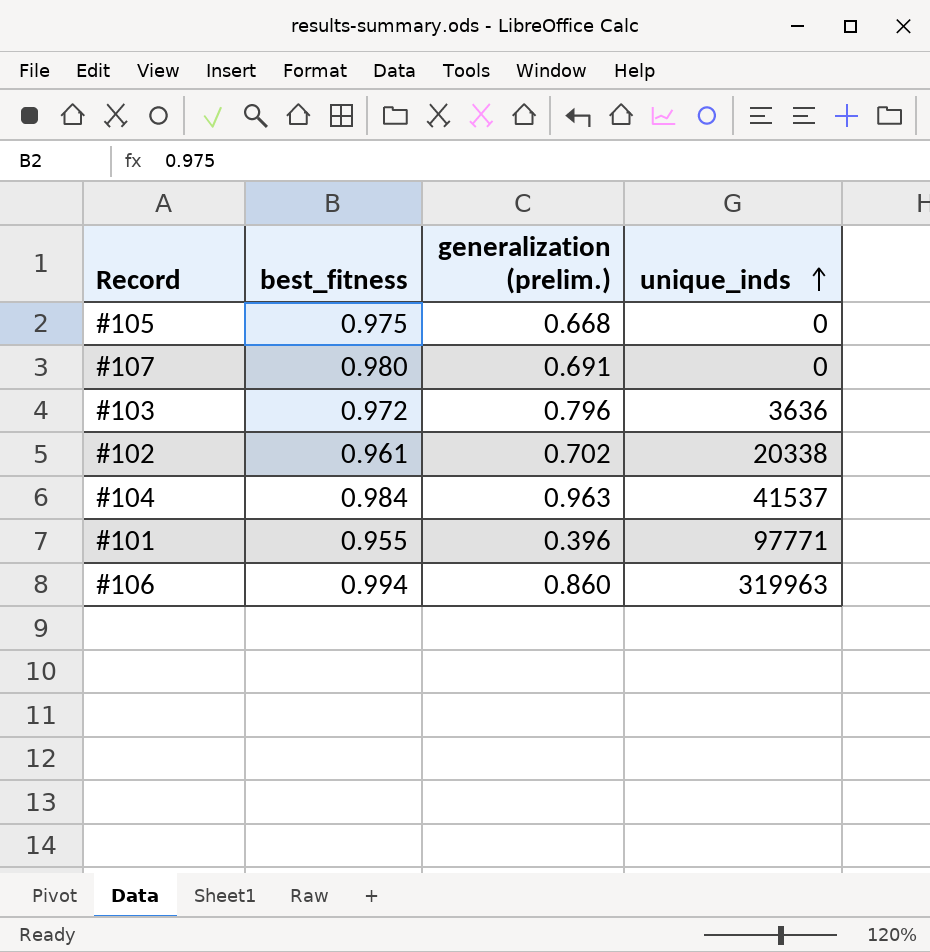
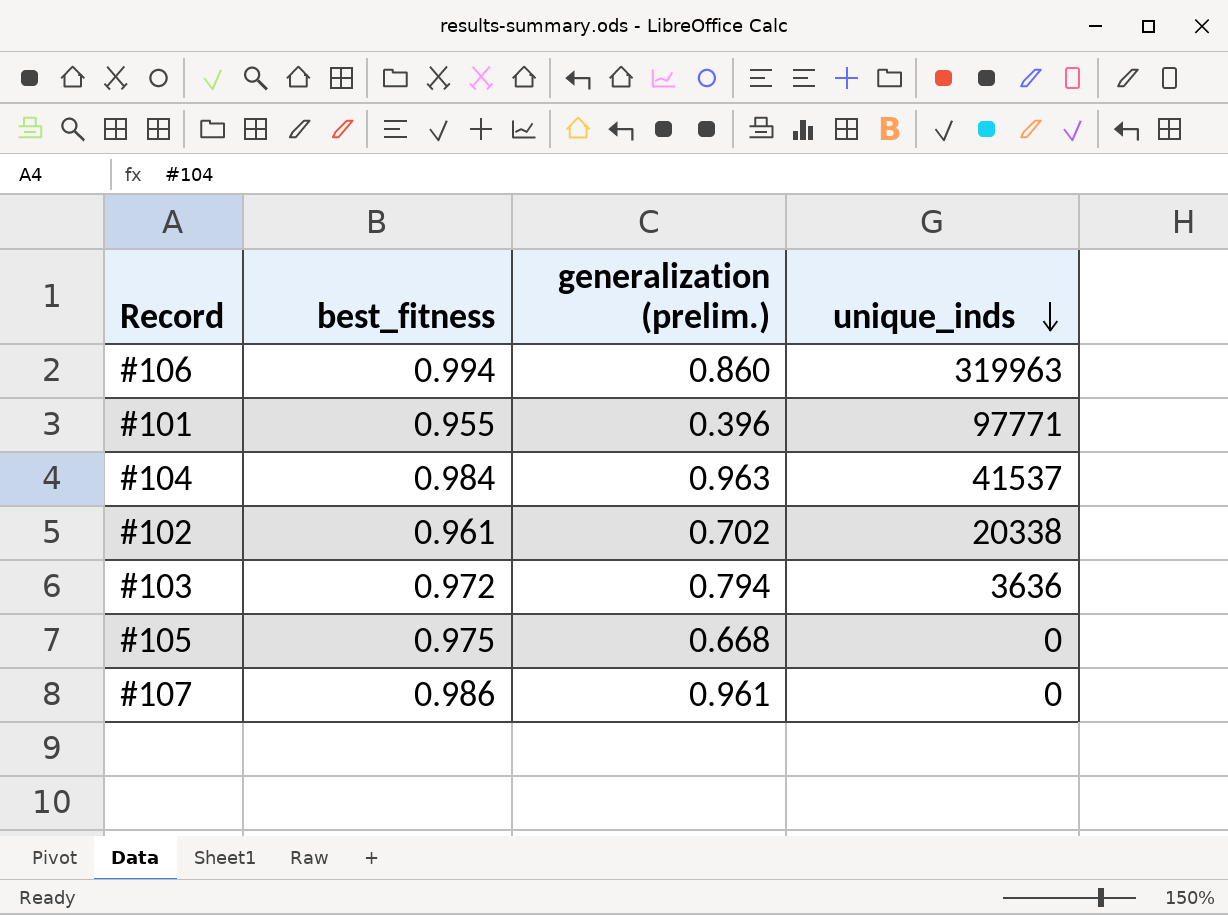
row order: unique_inds ascending -> unique_inds descending
#103 | generalization (prelim.): 0.796 -> 0.794
#107 | best_fitness: 0.980 -> 0.986
#107 | generalization (prelim.): 0.691 -> 0.961

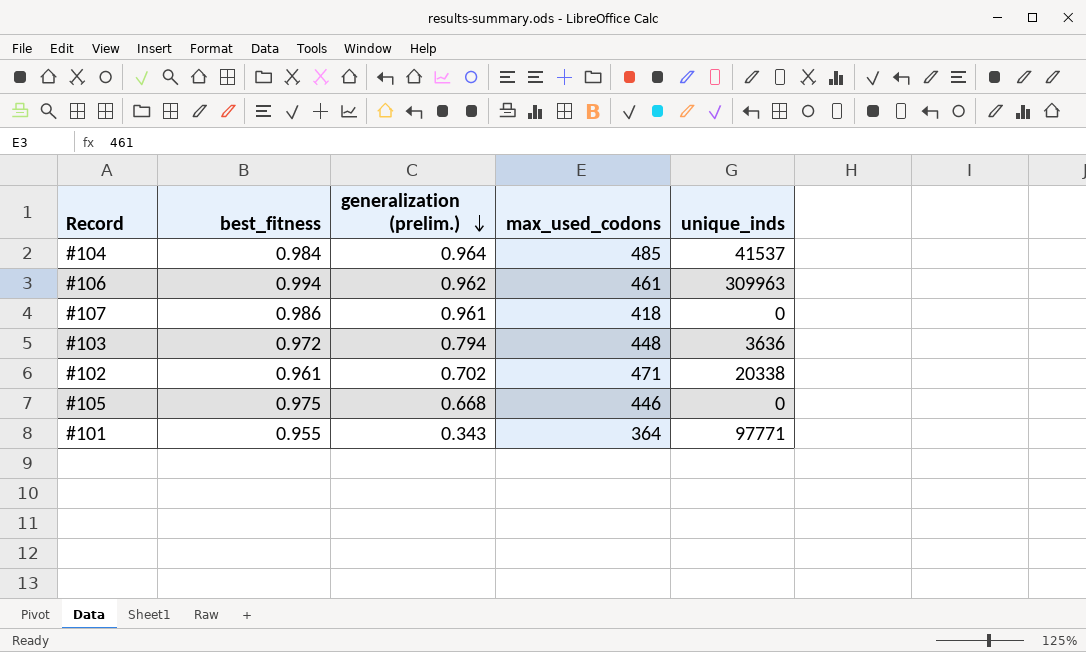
row order: unique_inds descending -> generalization (prelim.) descending
column max_used_codons | position: none -> 4
#104 | generalization (prelim.): 0.963 -> 0.964
#106 | generalization (prelim.): 0.860 -> 0.962
#106 | unique_inds: 319963 -> 309963
#101 | generalization (prelim.): 0.396 -> 0.343

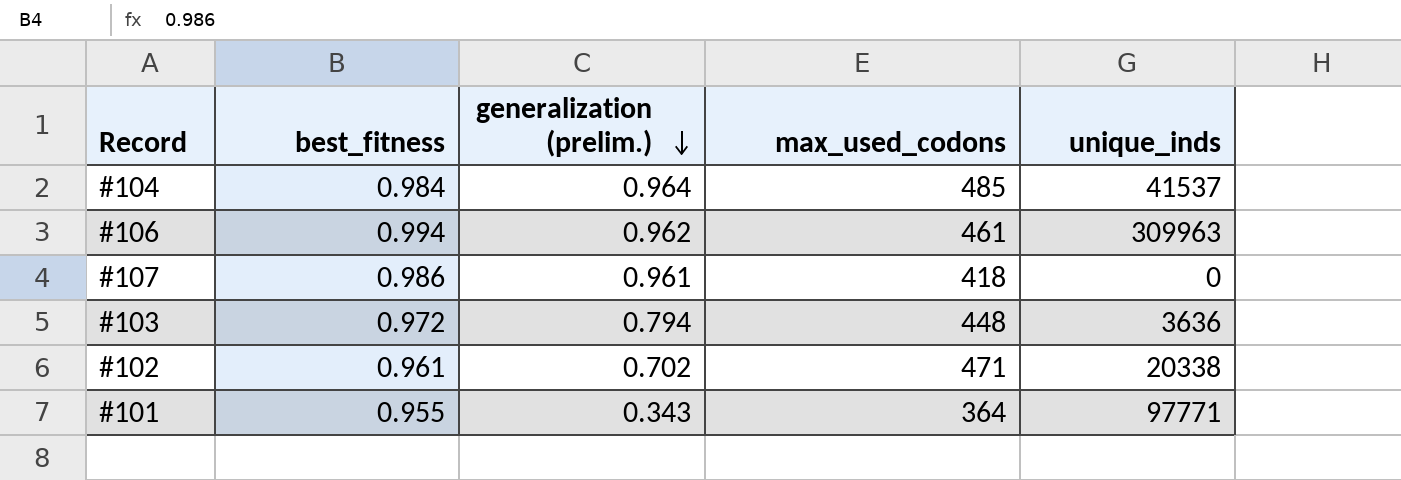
row #105: 0.975 | 0.668 | 446 | 0 -> none

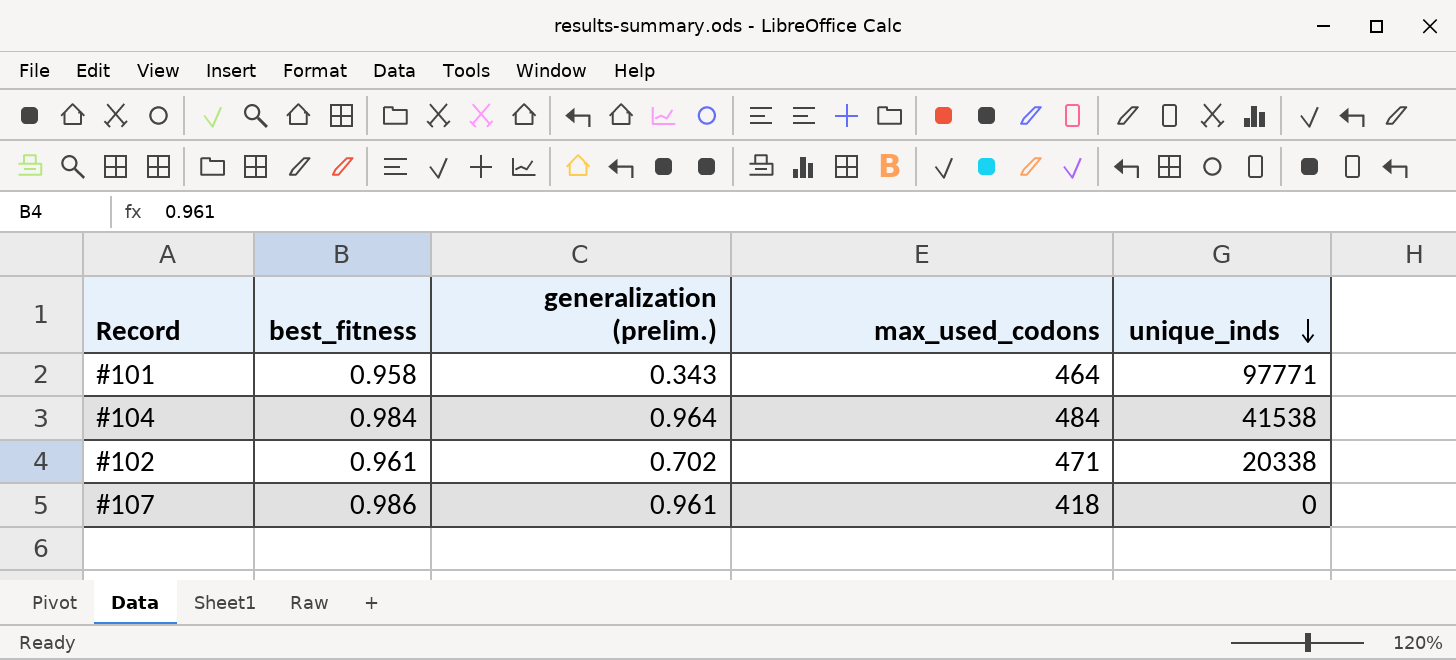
row order: generalization (prelim.) descending -> unique_inds descending
row #106: 0.994 | 0.962 | 461 | 309963 -> none
row #103: 0.972 | 0.794 | 448 | 3636 -> none
#101 | best_fitness: 0.955 -> 0.958
#101 | max_used_codons: 364 -> 464
#104 | max_used_codons: 485 -> 484
#104 | unique_inds: 41537 -> 41538

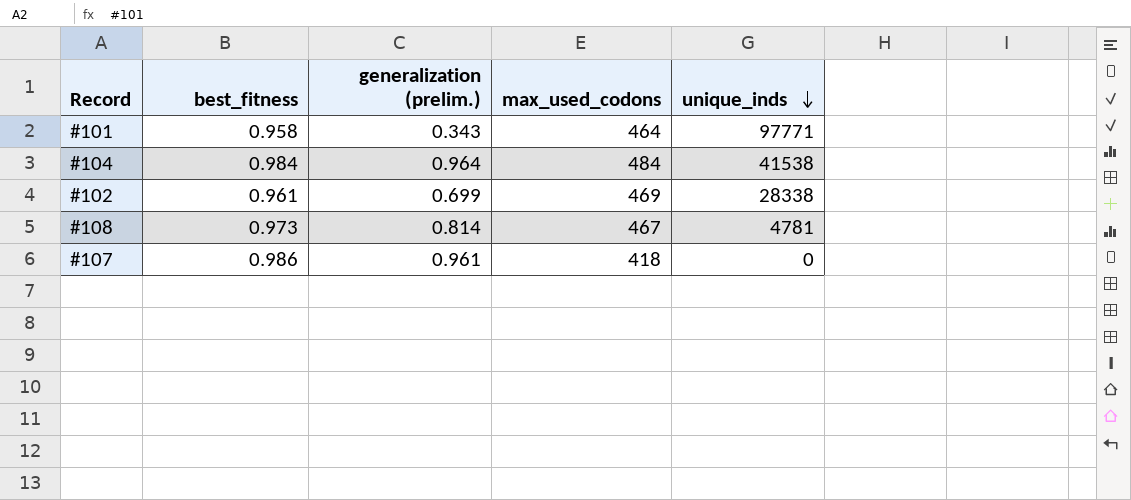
#102 | generalization (prelim.): 0.702 -> 0.699
#102 | max_used_codons: 471 -> 469
#102 | unique_inds: 20338 -> 28338
row #108: none -> 0.973 | 0.814 | 467 | 4781

